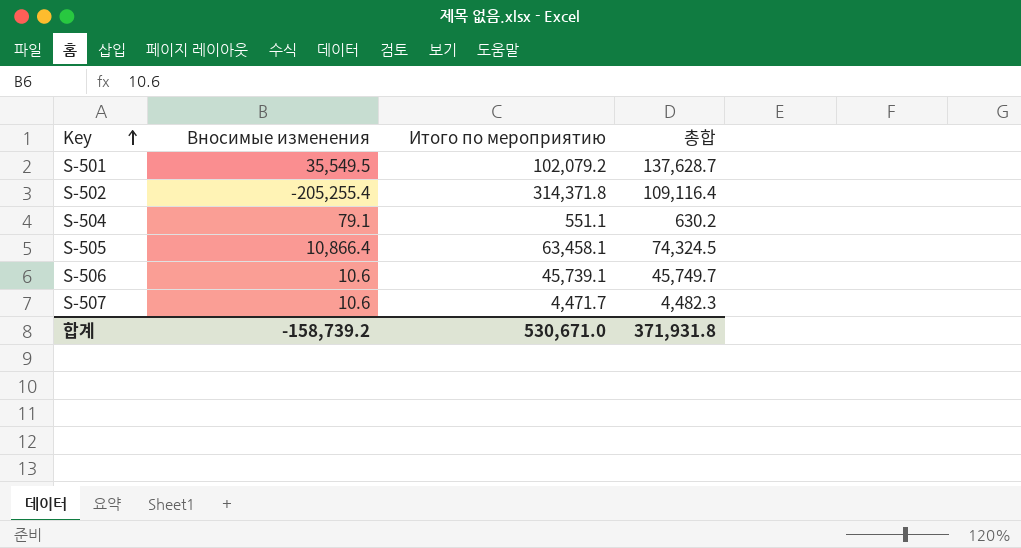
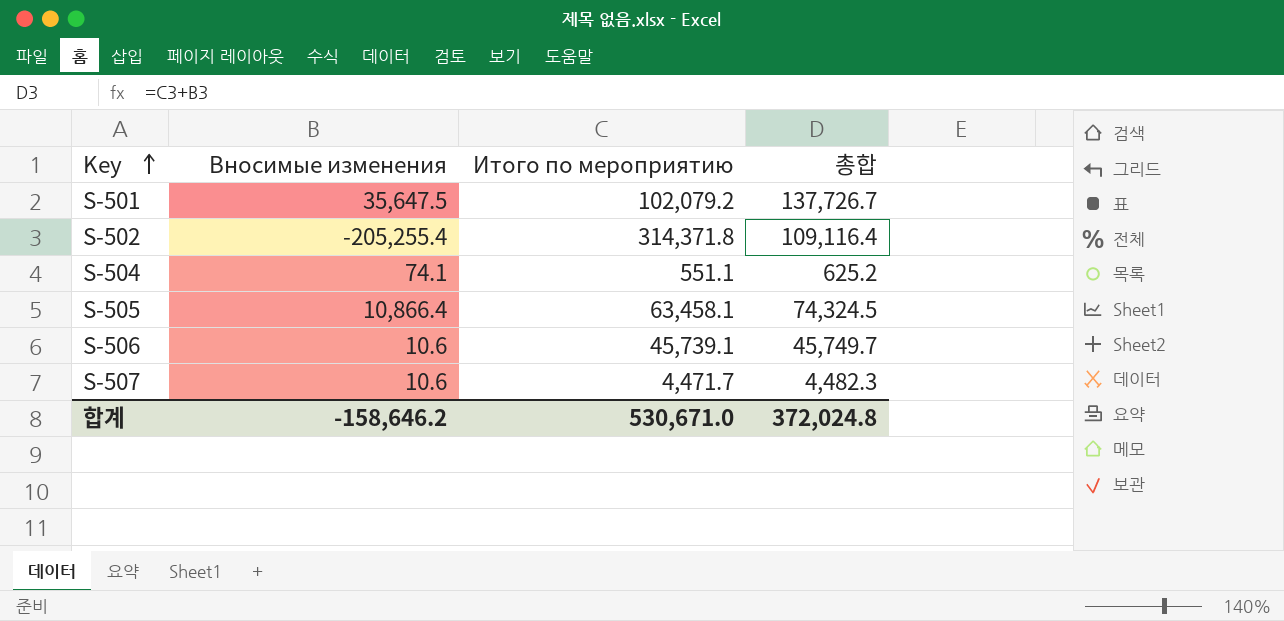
S-501 | Вносимые изменения: 35,549.5 -> 35,647.5
S-501 | 총합: 137,628.7 -> 137,726.7
S-504 | Вносимые изменения: 79.1 -> 74.1
S-504 | 총합: 630.2 -> 625.2
합계 | Вносимые изменения: -158,739.2 -> -158,646.2
합계 | 총합: 371,931.8 -> 372,024.8

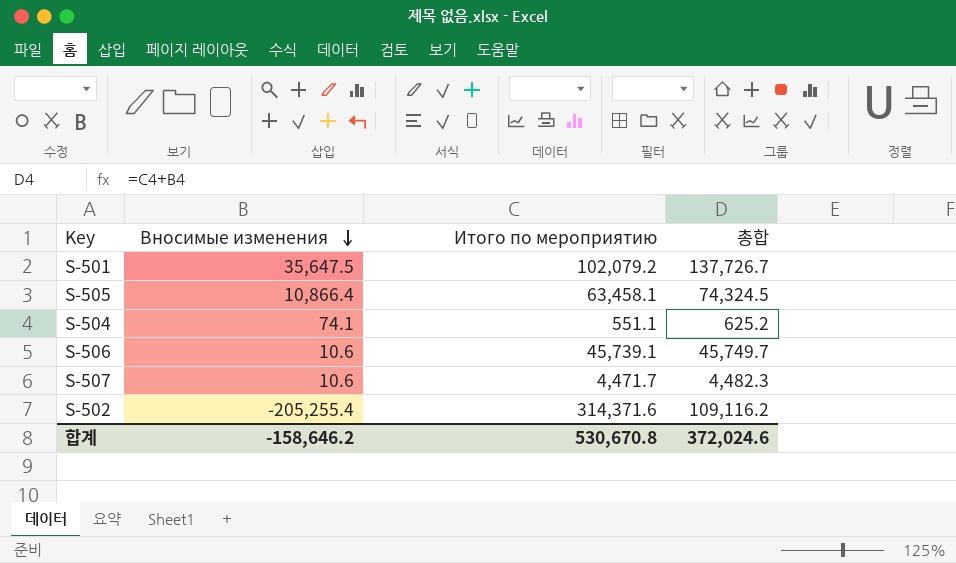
row order: Key ascending -> Вносимые изменения descending
S-502 | Итого по мероприятию: 314,371.8 -> 314,371.6
S-502 | 총합: 109,116.4 -> 109,116.2
합계 | Итого по мероприятию: 530,671.0 -> 530,670.8
합계 | 총합: 372,024.8 -> 372,024.6

